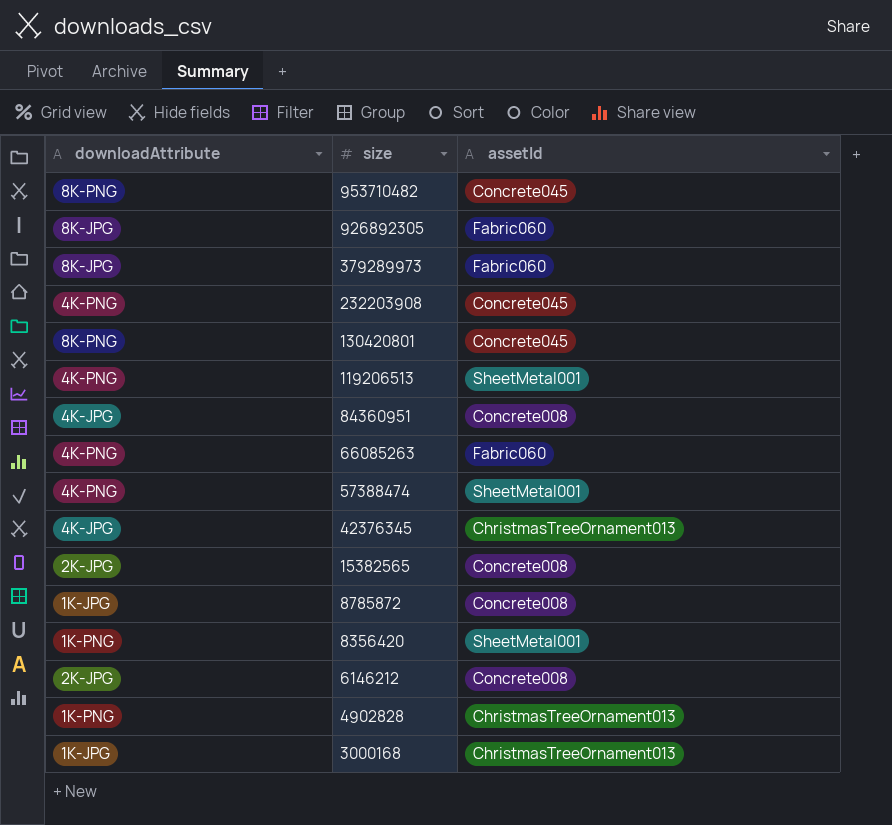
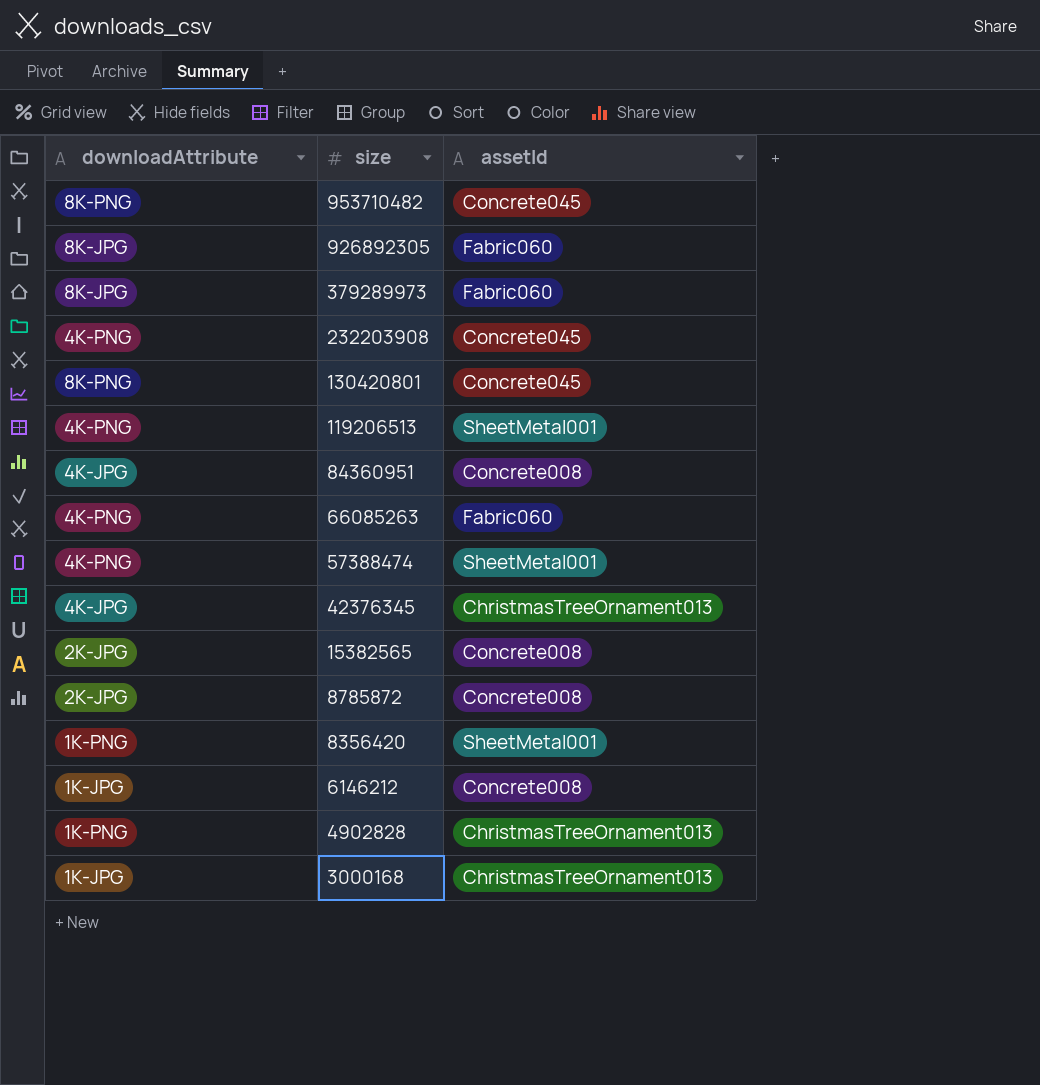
8785872 | downloadAttribute: 1K-JPG -> 2K-JPG
6146212 | downloadAttribute: 2K-JPG -> 1K-JPG

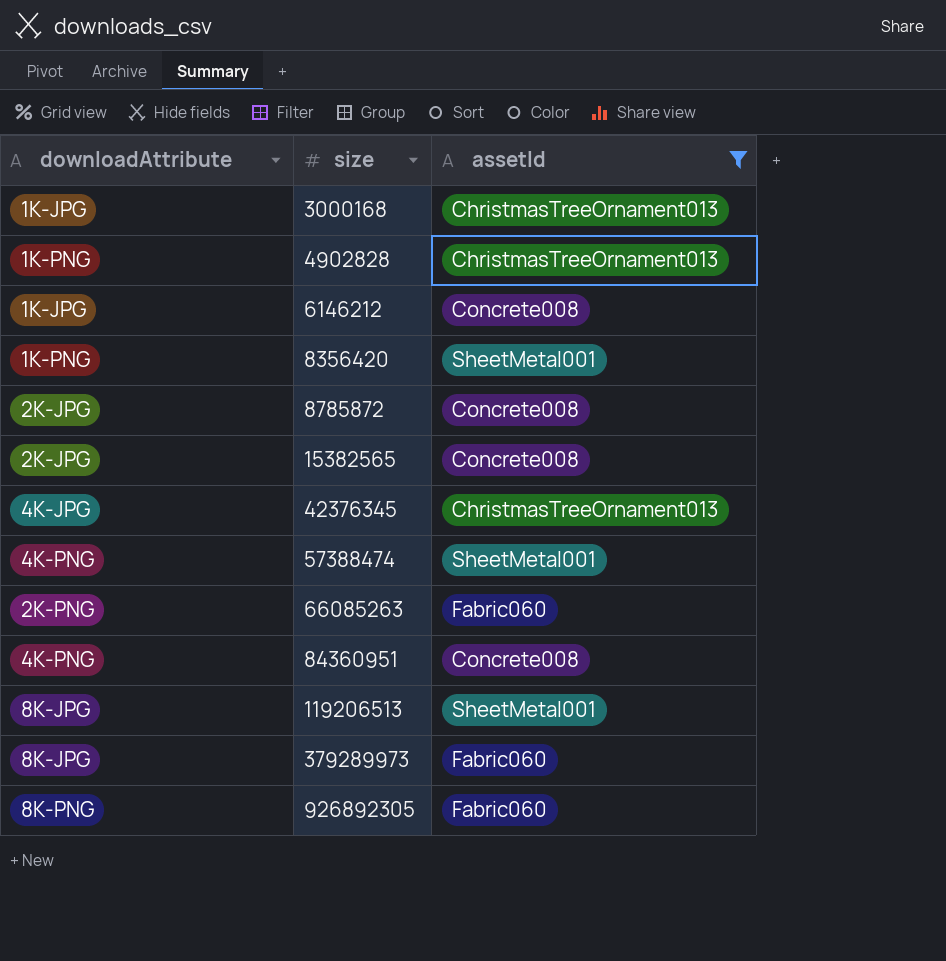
filter: none -> assetId != Concrete045
row order: size descending -> size ascending
66085263 | downloadAttribute: 4K-PNG -> 2K-PNG
84360951 | downloadAttribute: 4K-JPG -> 4K-PNG
119206513 | downloadAttribute: 4K-PNG -> 8K-JPG
926892305 | downloadAttribute: 8K-JPG -> 8K-PNG

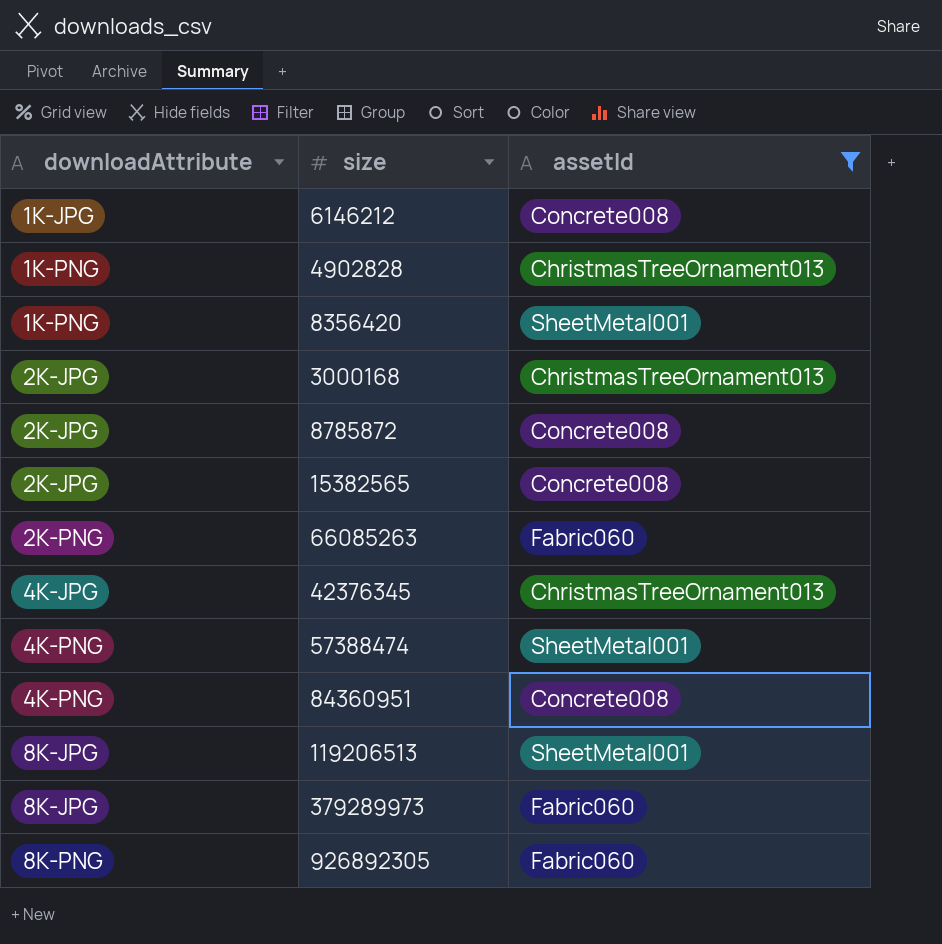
row order: size ascending -> downloadAttribute ascending
3000168 | downloadAttribute: 1K-JPG -> 2K-JPG

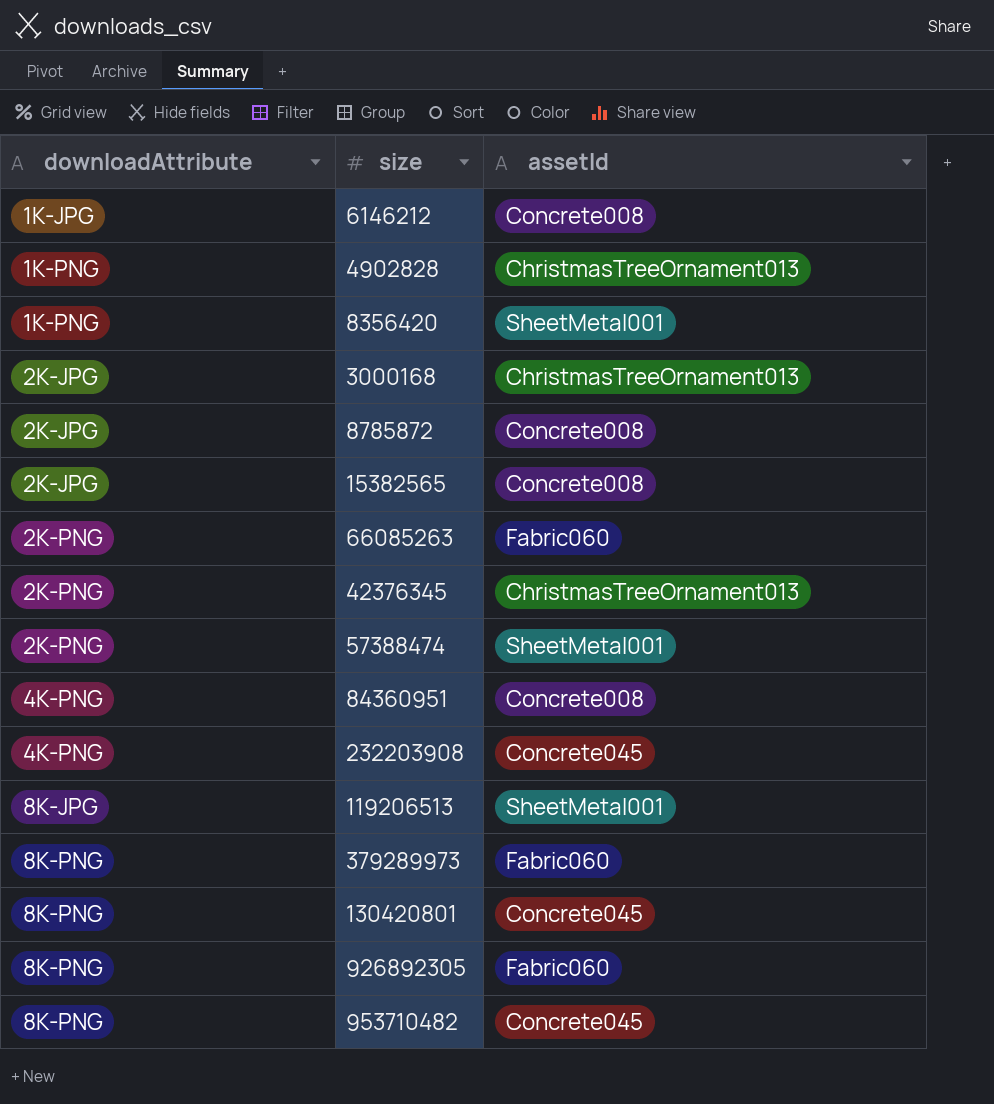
filter: assetId != Concrete045 -> none
42376345 | downloadAttribute: 4K-JPG -> 2K-PNG
57388474 | downloadAttribute: 4K-PNG -> 2K-PNG
379289973 | downloadAttribute: 8K-JPG -> 8K-PNG

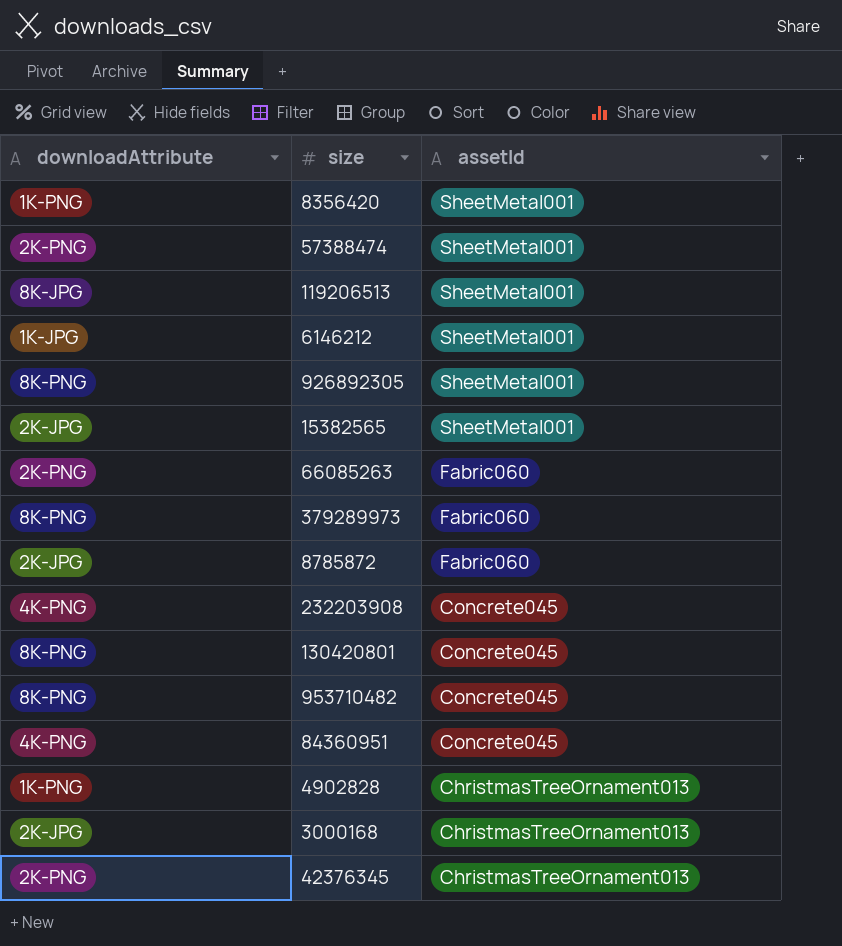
row order: downloadAttribute ascending -> assetId descending
6146212 | assetId: Concrete008 -> SheetMetal001
926892305 | assetId: Fabric060 -> SheetMetal001
15382565 | assetId: Concrete008 -> SheetMetal001
8785872 | assetId: Concrete008 -> Fabric060
84360951 | assetId: Concrete008 -> Concrete045

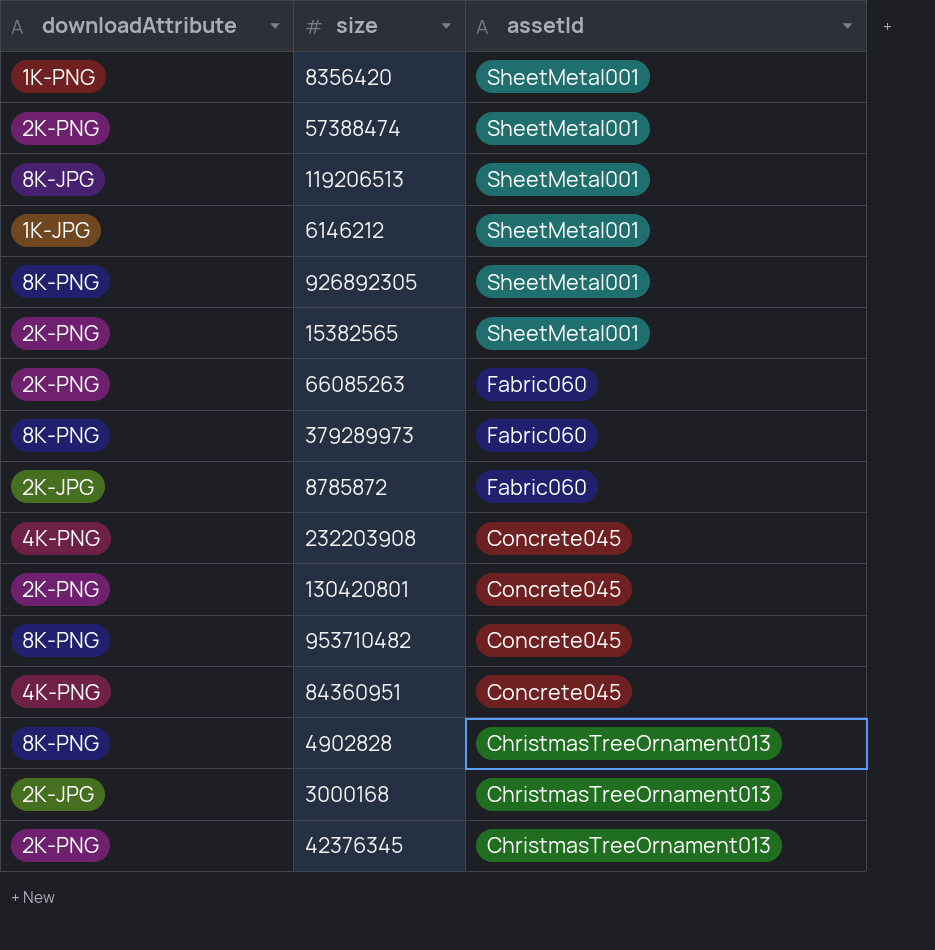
15382565 | downloadAttribute: 2K-JPG -> 2K-PNG
130420801 | downloadAttribute: 8K-PNG -> 2K-PNG
4902828 | downloadAttribute: 1K-PNG -> 8K-PNG

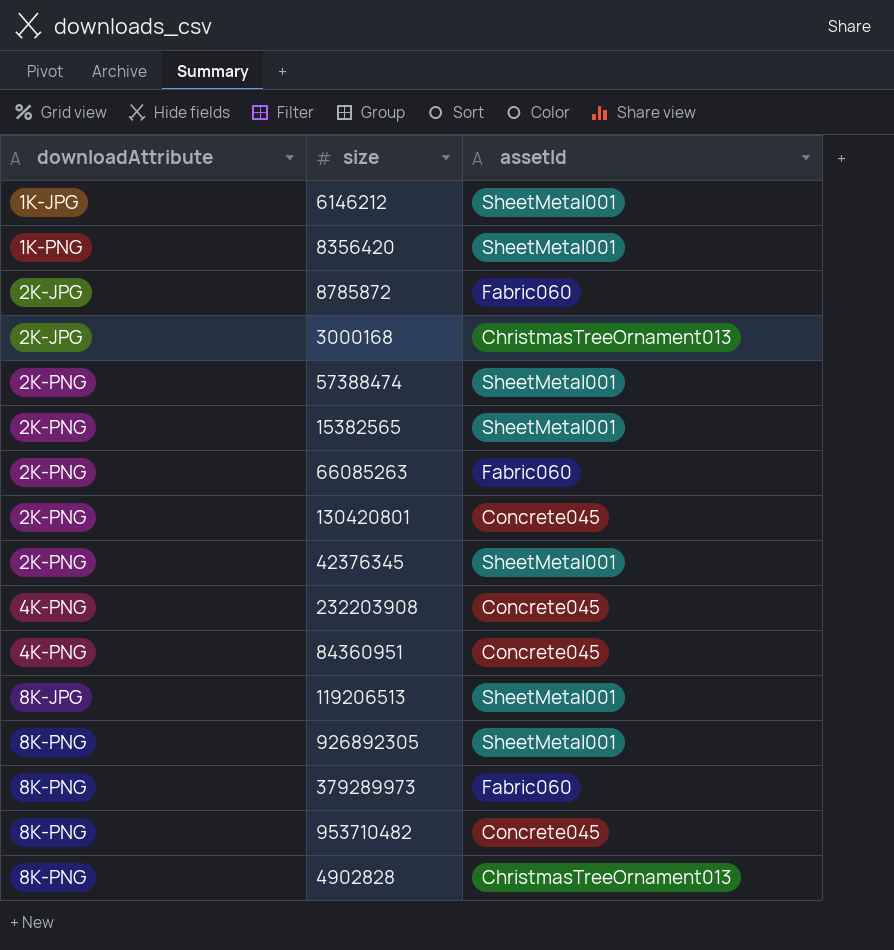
row order: assetId descending -> downloadAttribute ascending
42376345 | assetId: ChristmasTreeOrnament013 -> SheetMetal001

